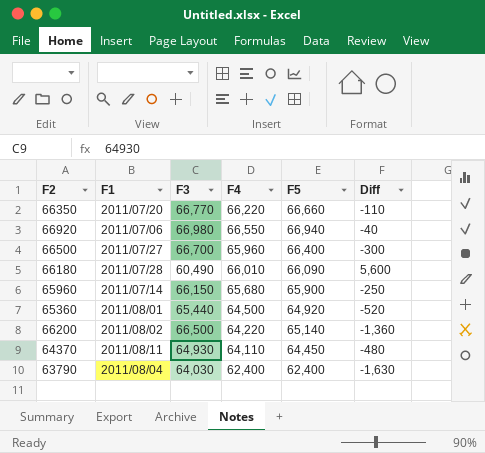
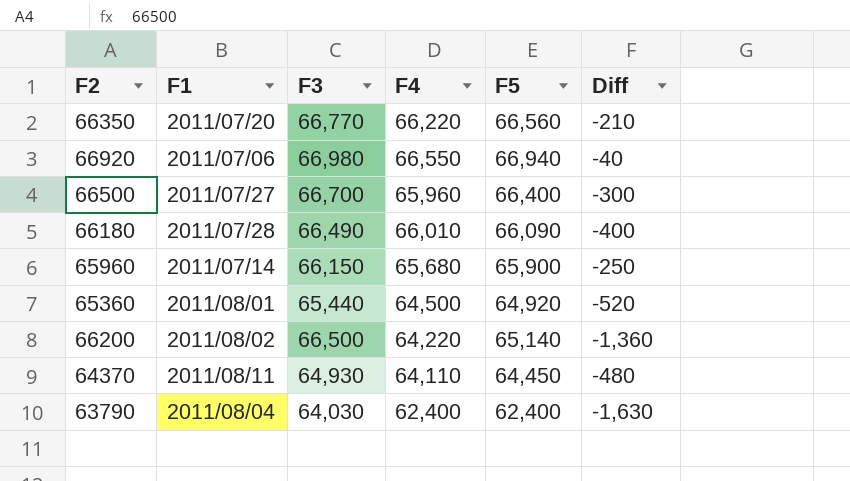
66350 | F5: 66,660 -> 66,560
66350 | Diff: -110 -> -210
66180 | F3: 60,490 -> 66,490
66180 | Diff: 5,600 -> -400

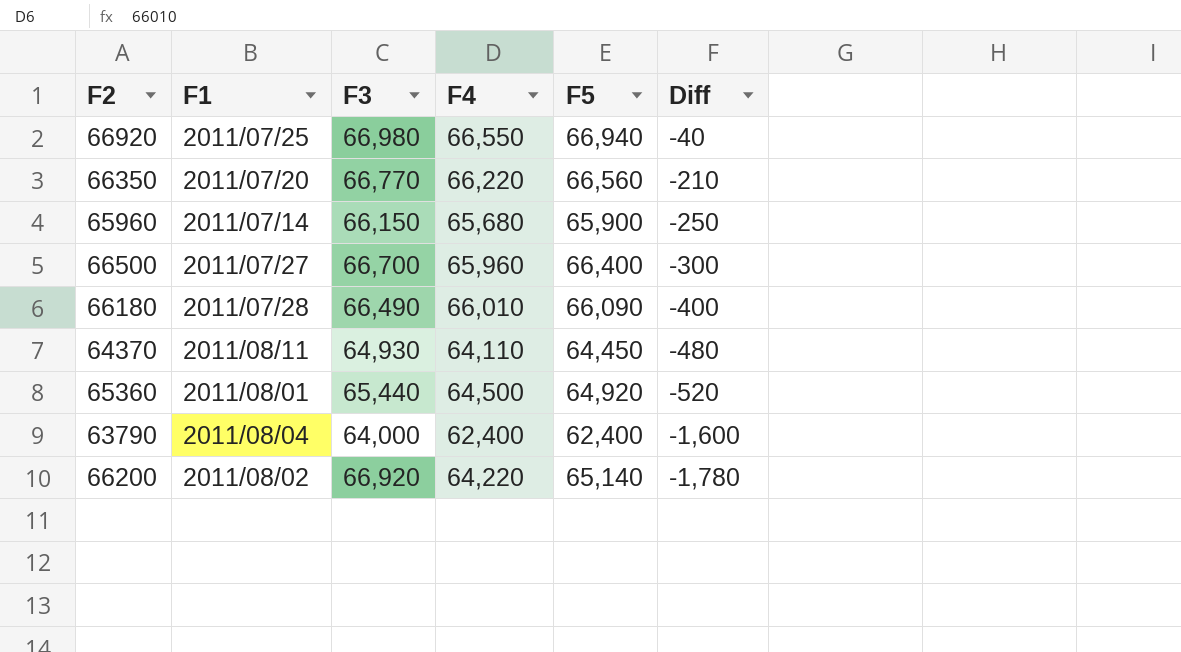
row order: none -> Diff descending
66920 | F1: 2011/07/06 -> 2011/07/25
63790 | F3: 64,030 -> 64,000
63790 | Diff: -1,630 -> -1,600
66200 | F3: 66,500 -> 66,920
66200 | Diff: -1,360 -> -1,780

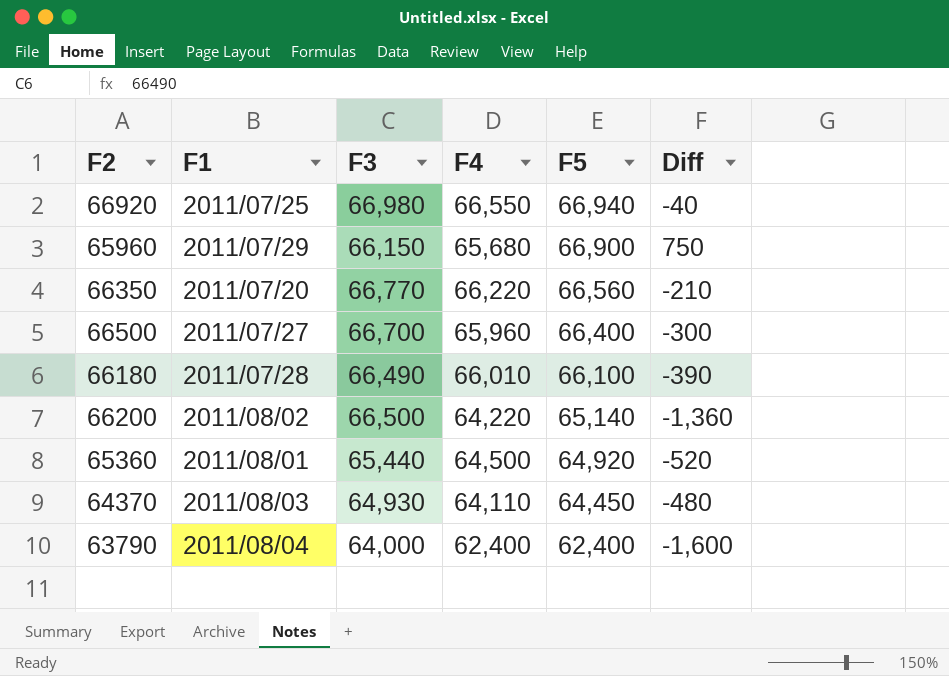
row order: Diff descending -> F5 descending
65960 | F1: 2011/07/14 -> 2011/07/29
65960 | F5: 65,900 -> 66,900
65960 | Diff: -250 -> 750
66180 | F5: 66,090 -> 66,100
66180 | Diff: -400 -> -390
66200 | F3: 66,920 -> 66,500
66200 | Diff: -1,780 -> -1,360
64370 | F1: 2011/08/11 -> 2011/08/03

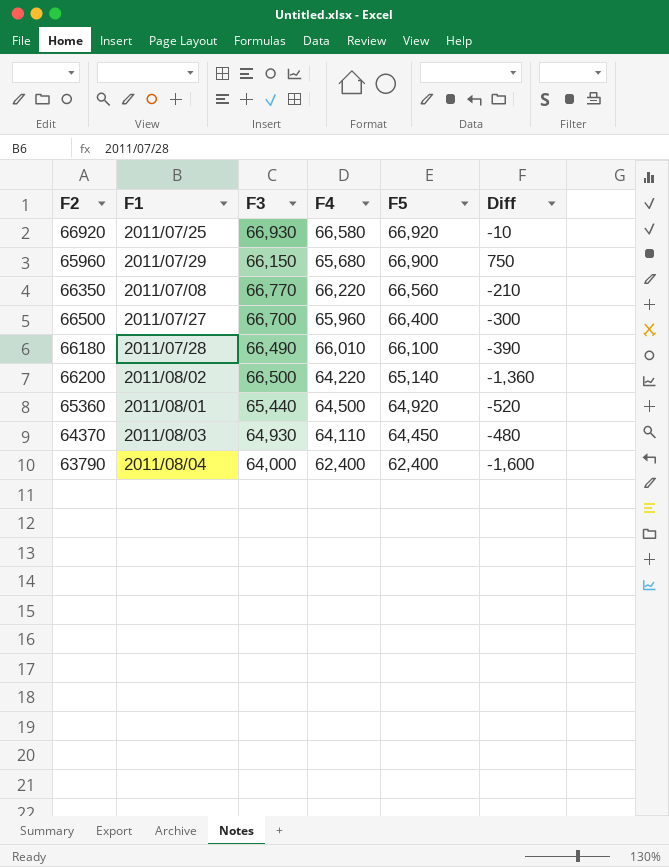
66920 | F3: 66,980 -> 66,930
66920 | F4: 66,550 -> 66,580
66920 | F5: 66,940 -> 66,920
66920 | Diff: -40 -> -10
66350 | F1: 2011/07/20 -> 2011/07/08

